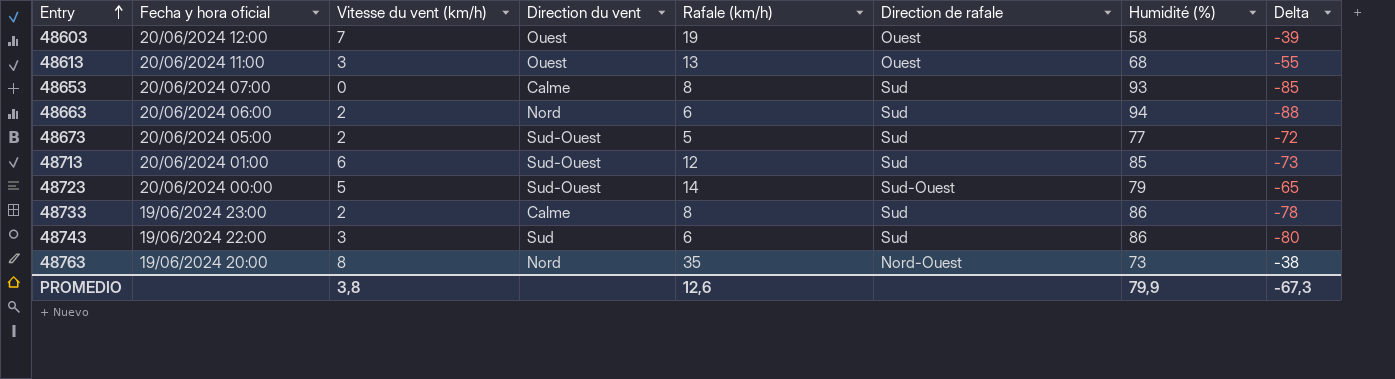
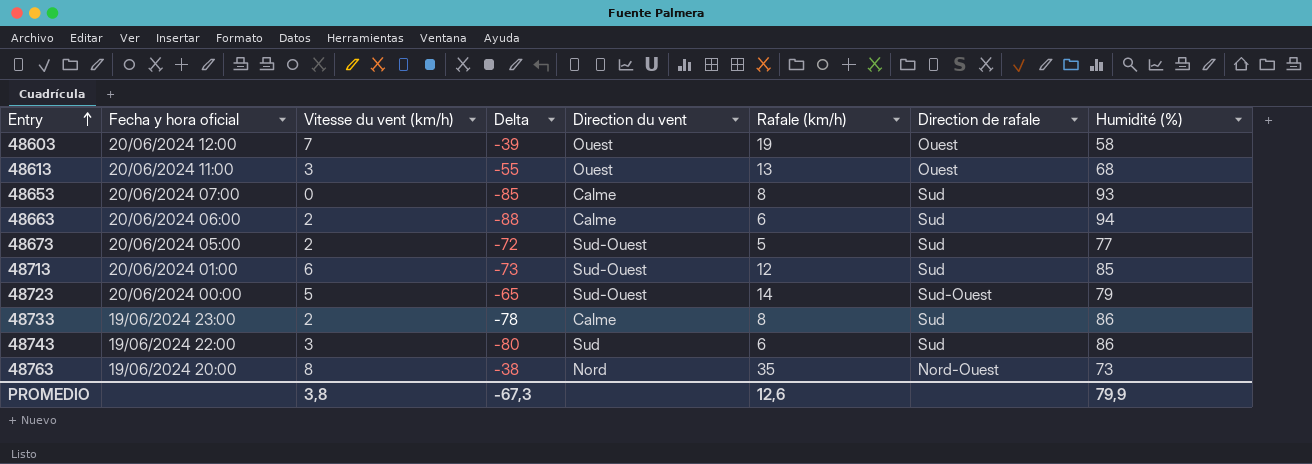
column Delta | position: 8 -> 4
48663 | Direction du vent: Nord -> Calme

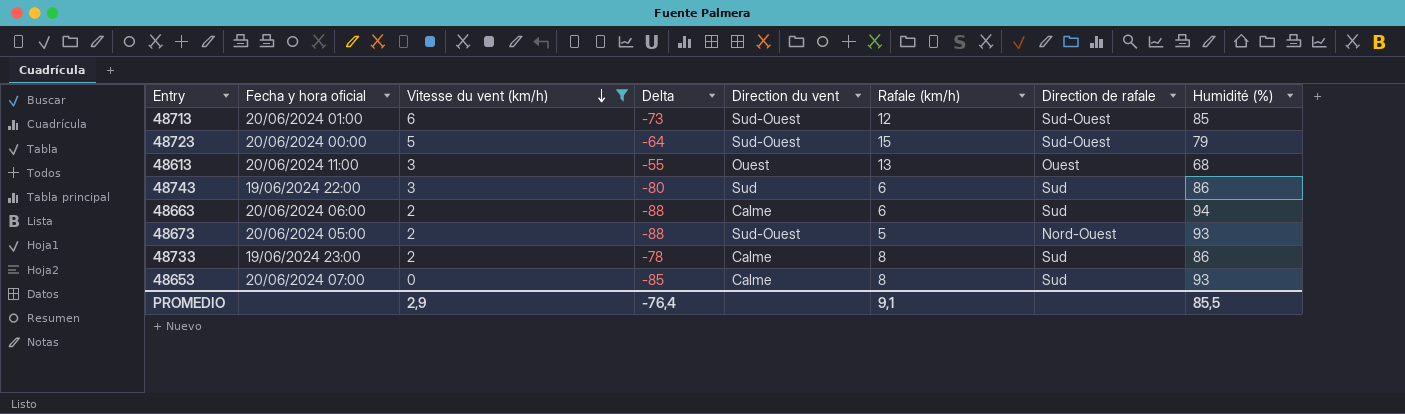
filter: none -> Vitesse du vent (km/h) <= 6
row order: Entry ascending -> Vitesse du vent (km/h) descending
48713 | Direction de rafale: Sud -> Sud-Ouest
48723 | Delta: -65 -> -64
48723 | Rafale (km/h): 14 -> 15
48673 | Delta: -72 -> -88
48673 | Direction de rafale: Sud -> Nord-Ouest
48673 | Humidité (%): 77 -> 93
PROMEDIO | Vitesse du vent (km/h): 3,8 -> 2,9
PROMEDIO | Delta: -67,3 -> -76,4
PROMEDIO | Rafale (km/h): 12,6 -> 9,1
PROMEDIO | Humidité (%): 79,9 -> 85,5

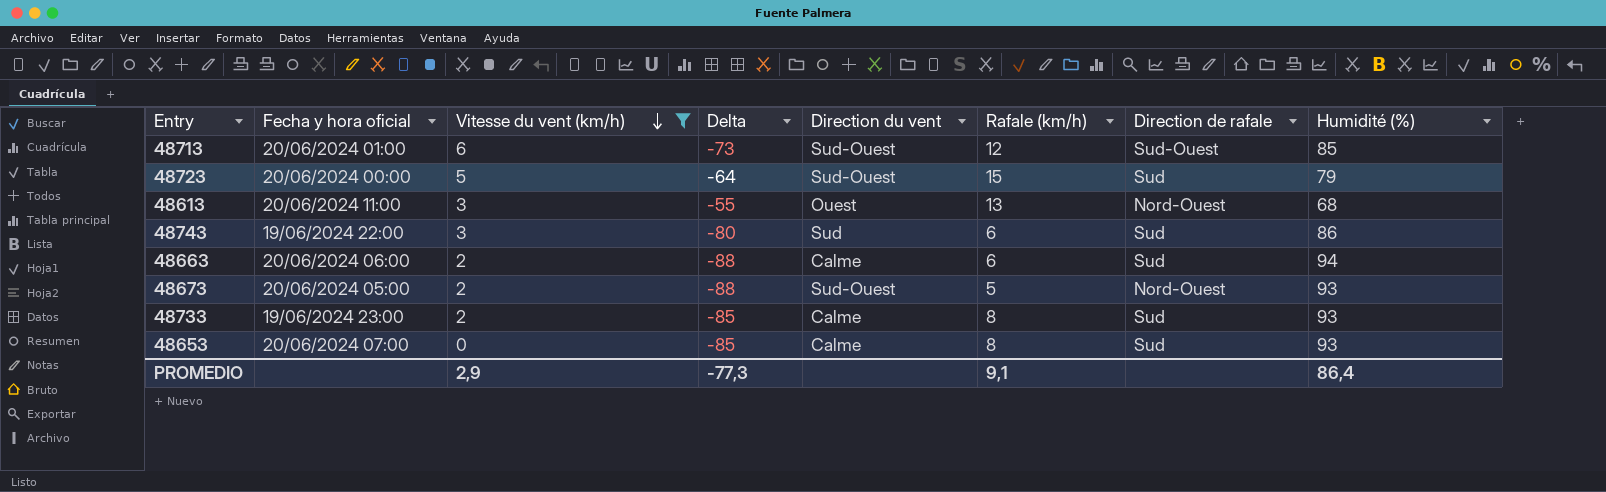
48723 | Direction de rafale: Sud-Ouest -> Sud
48613 | Direction de rafale: Ouest -> Nord-Ouest
48733 | Delta: -78 -> -85
48733 | Humidité (%): 86 -> 93
PROMEDIO | Delta: -76,4 -> -77,3
PROMEDIO | Humidité (%): 85,5 -> 86,4

